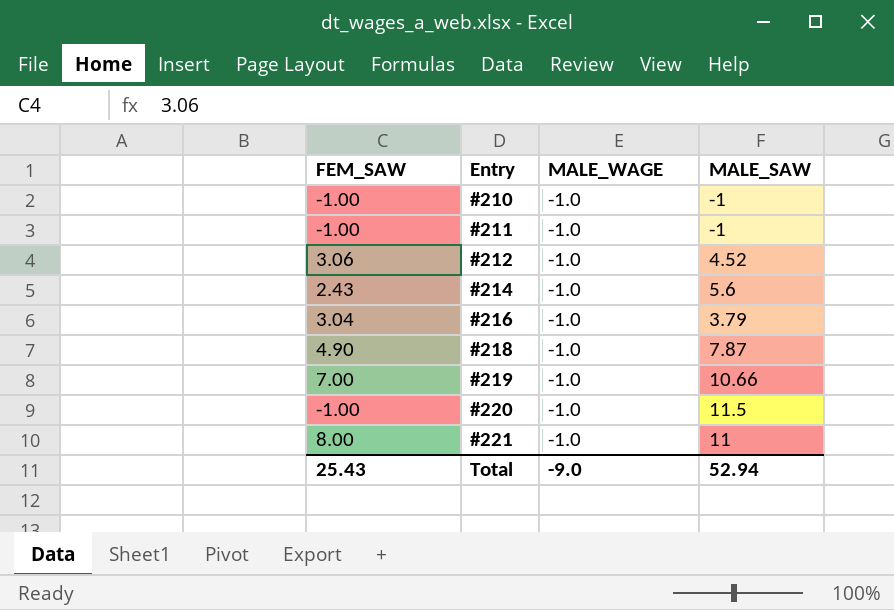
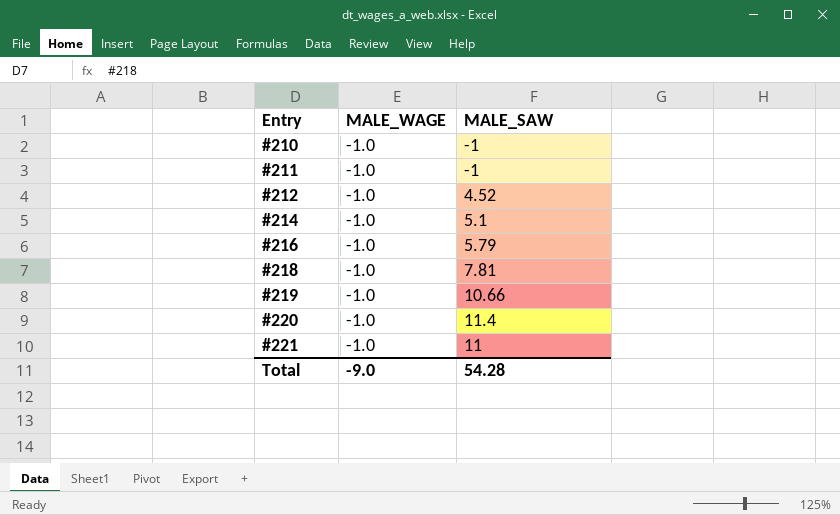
column FEM_SAW | position: 1 -> none
#214 | MALE_SAW: 5.6 -> 5.1
#216 | MALE_SAW: 3.79 -> 5.79
#218 | MALE_SAW: 7.87 -> 7.81
#220 | MALE_SAW: 11.5 -> 11.4
Total | MALE_SAW: 52.94 -> 54.28

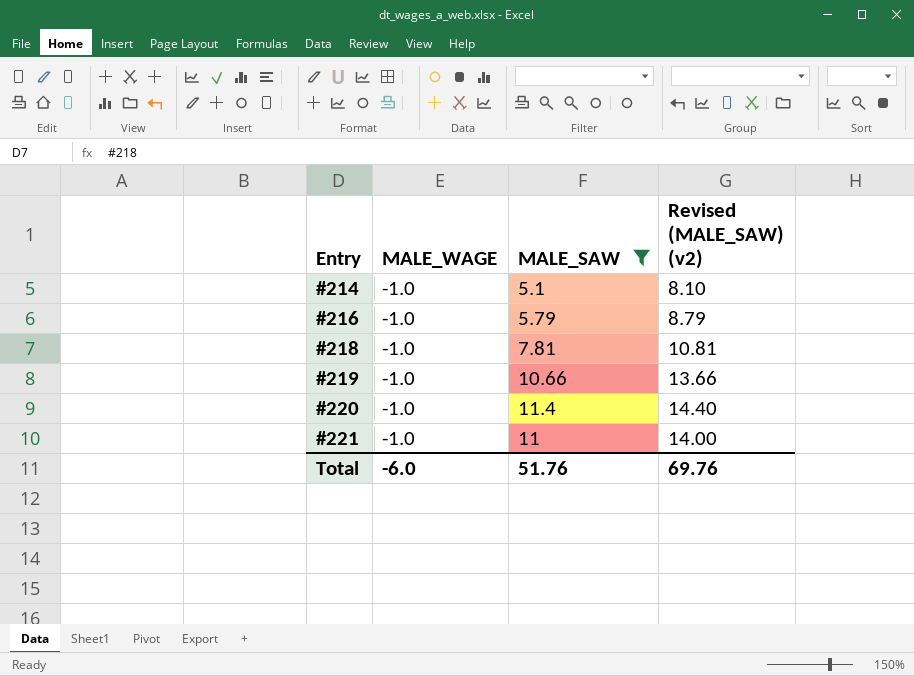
filter: none -> MALE_SAW >= 5.1
column Revised (MALE_SAW) (v2) | formula: none -> [MALE_SAW] + 3
Total | MALE_WAGE: -9.0 -> -6.0
Total | MALE_SAW: 54.28 -> 51.76

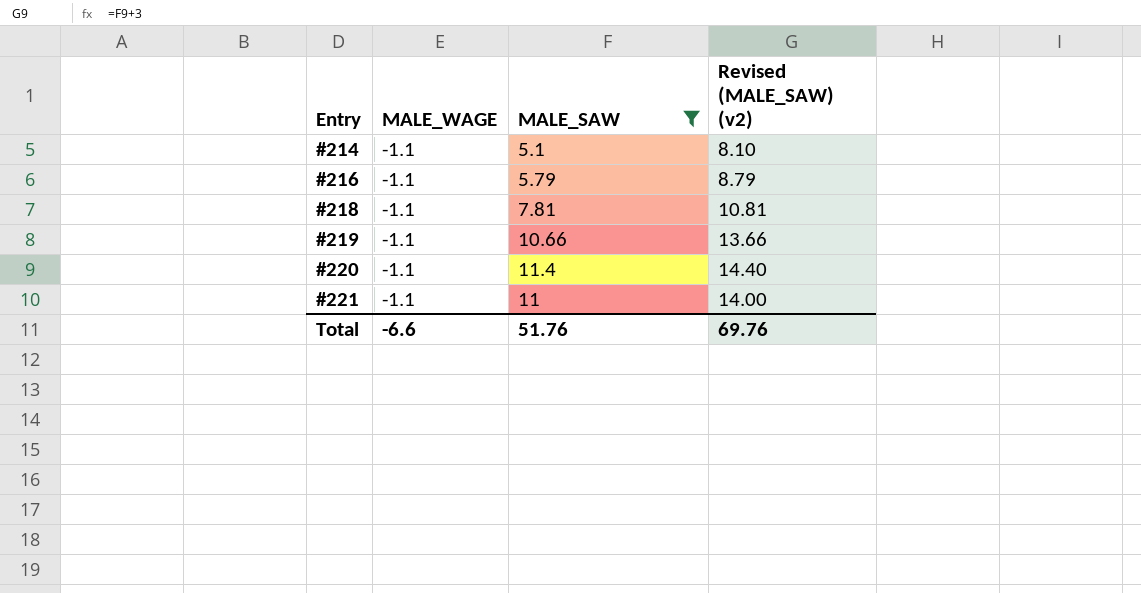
#214 | MALE_WAGE: -1.0 -> -1.1
#216 | MALE_WAGE: -1.0 -> -1.1
#218 | MALE_WAGE: -1.0 -> -1.1
#219 | MALE_WAGE: -1.0 -> -1.1
#220 | MALE_WAGE: -1.0 -> -1.1
#221 | MALE_WAGE: -1.0 -> -1.1
Total | MALE_WAGE: -6.0 -> -6.6

